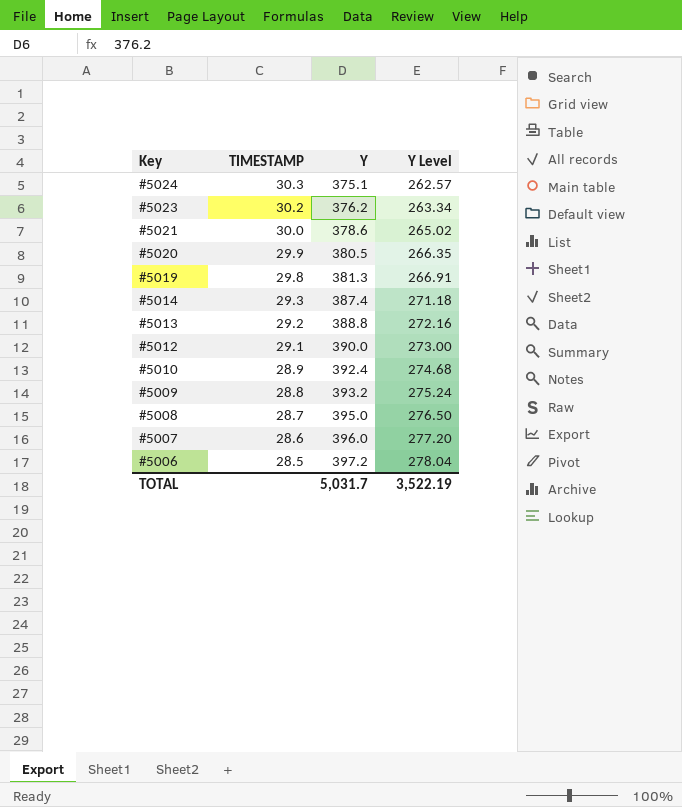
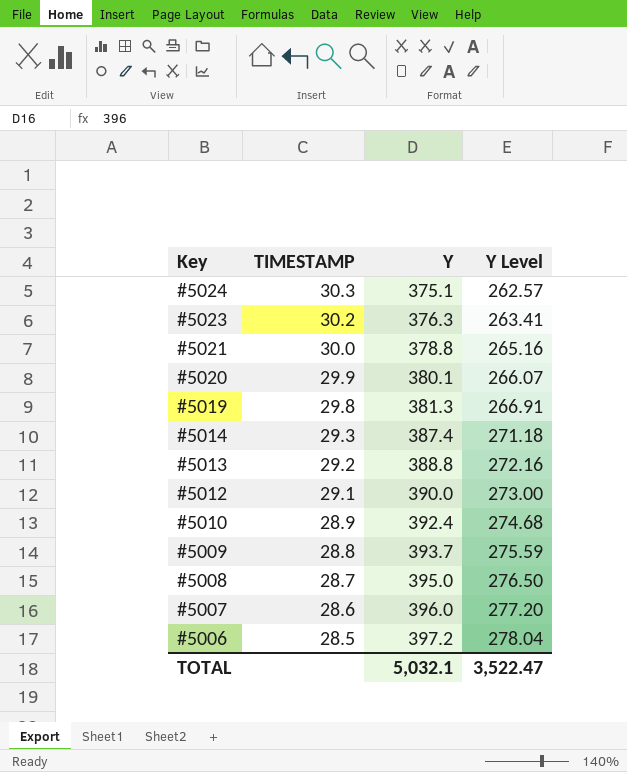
#5023 | Y: 376.2 -> 376.3
#5023 | Y Level: 263.34 -> 263.41
#5021 | Y: 378.6 -> 378.8
#5021 | Y Level: 265.02 -> 265.16
#5020 | Y: 380.5 -> 380.1
#5020 | Y Level: 266.35 -> 266.07
#5009 | Y: 393.2 -> 393.7
#5009 | Y Level: 275.24 -> 275.59
TOTAL | Y: 5,031.7 -> 5,032.1
TOTAL | Y Level: 3,522.19 -> 3,522.47

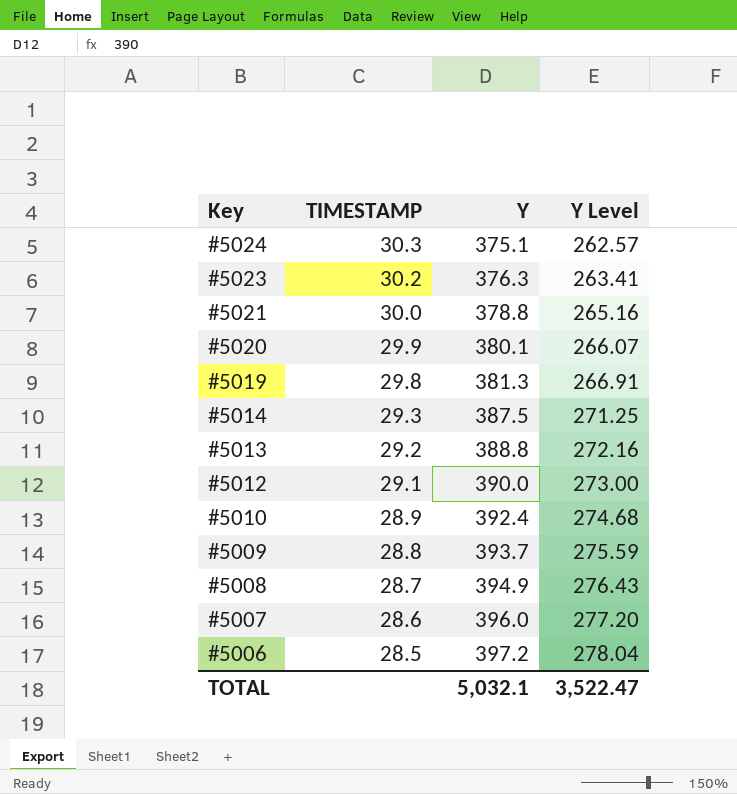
#5014 | Y: 387.4 -> 387.5
#5014 | Y Level: 271.18 -> 271.25
#5008 | Y: 395.0 -> 394.9
#5008 | Y Level: 276.50 -> 276.43

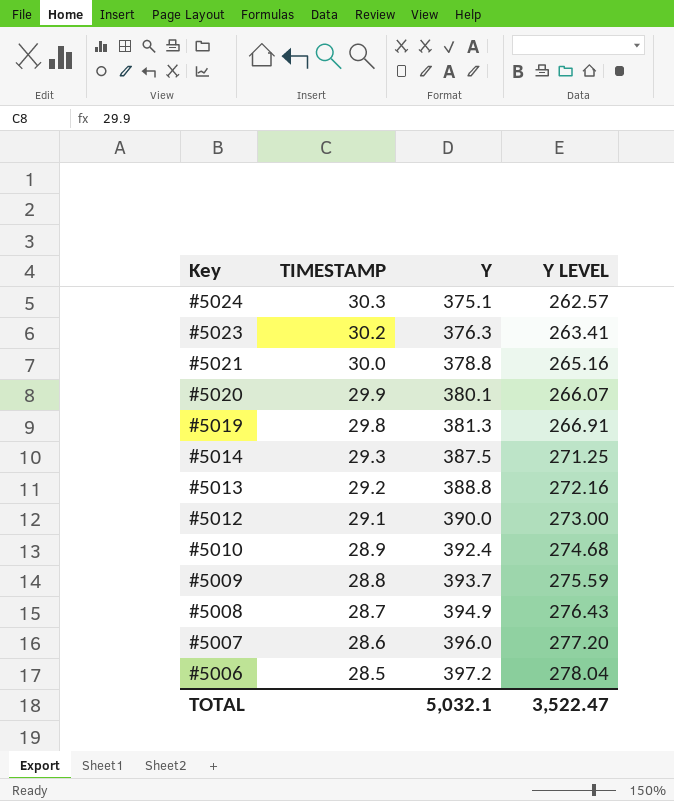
column name: Y Level -> Y LEVEL

